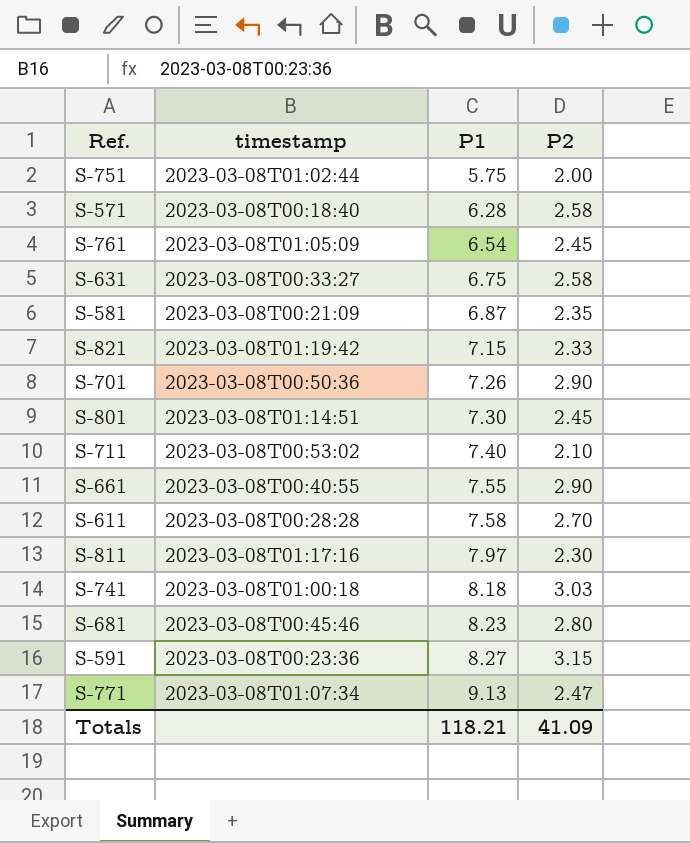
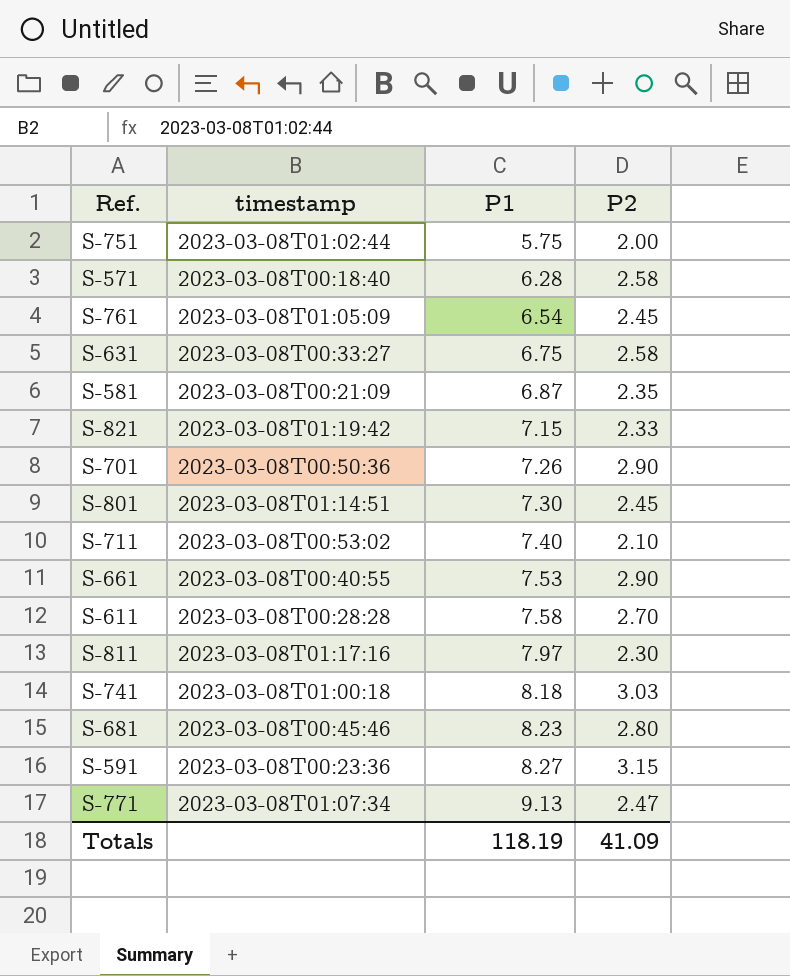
S-661 | P1: 7.55 -> 7.53
Totals | P1: 118.21 -> 118.19

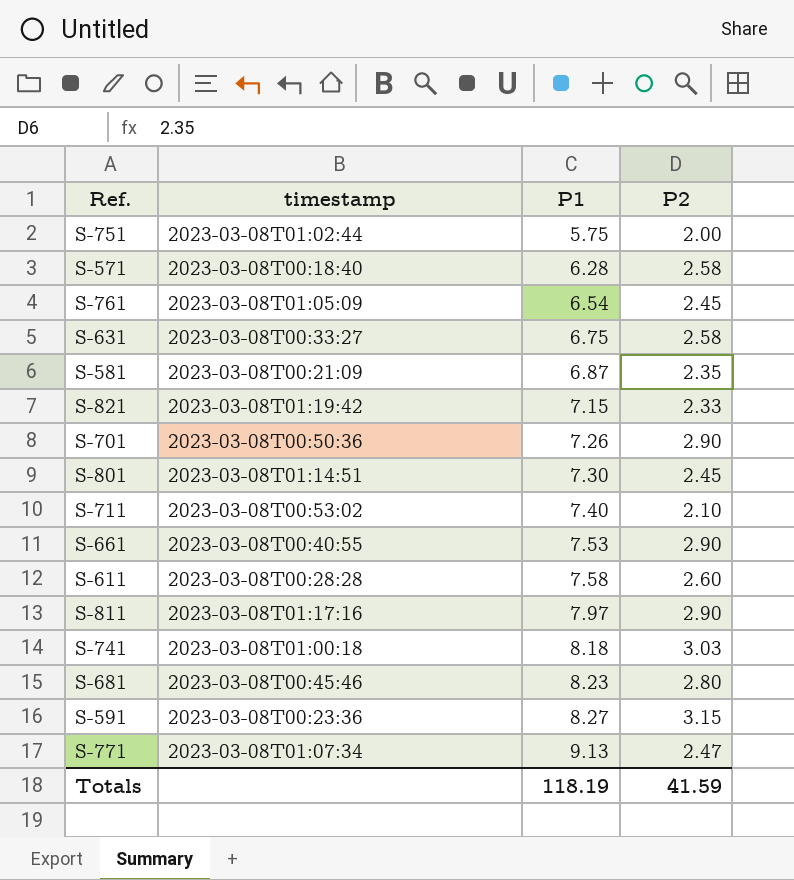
S-611 | P2: 2.70 -> 2.60
S-811 | P2: 2.30 -> 2.90
Totals | P2: 41.09 -> 41.59

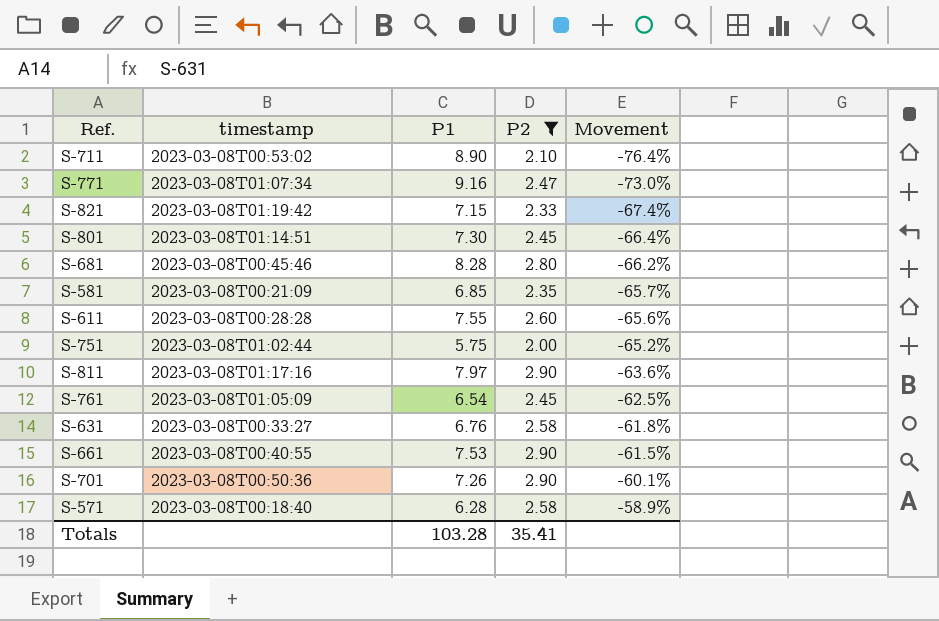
filter: none -> P2 <= 2.90
row order: P1 ascending -> Movement ascending
column Movement | formula: none -> ([P2] - [P1]) / [P1]
S-711 | P1: 7.40 -> 8.90
S-771 | P1: 9.13 -> 9.16
S-681 | P1: 8.23 -> 8.28
S-581 | P1: 6.87 -> 6.85
S-611 | P1: 7.58 -> 7.55
S-631 | P1: 6.75 -> 6.76
Totals | P1: 118.19 -> 103.28
Totals | P2: 41.59 -> 35.41

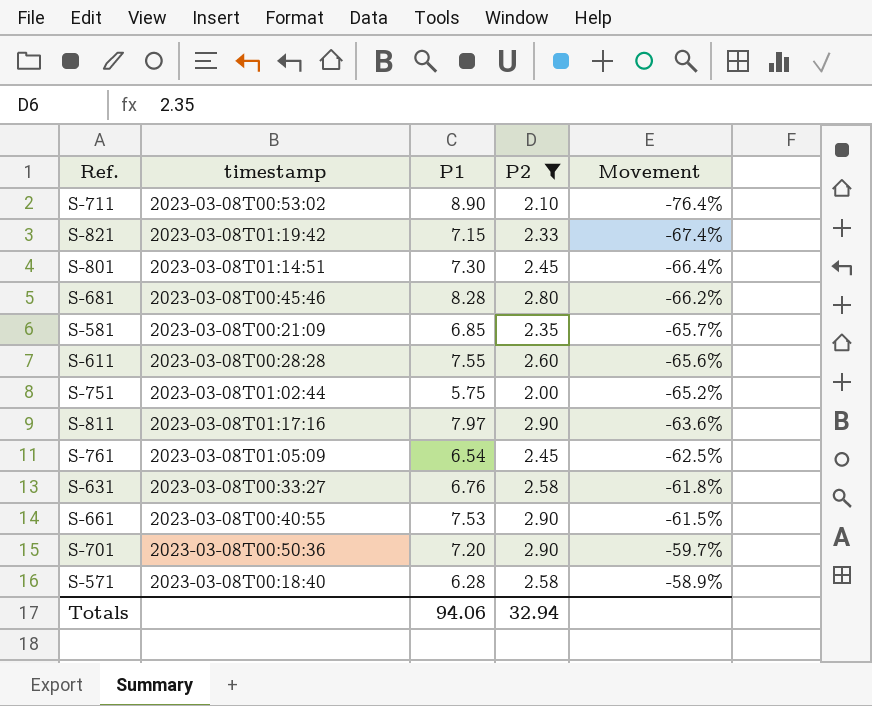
row S-771: 2023-03-08T01:07:34 | 9.16 | 2.47 | -73.0% -> none
S-701 | P1: 7.26 -> 7.20
S-701 | Movement: -60.1% -> -59.7%
Totals | P1: 103.28 -> 94.06
Totals | P2: 35.41 -> 32.94

